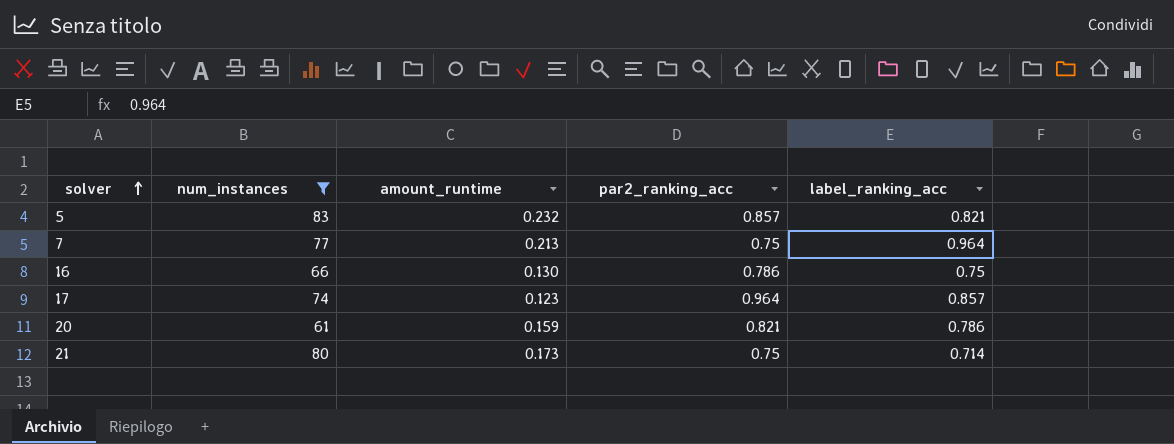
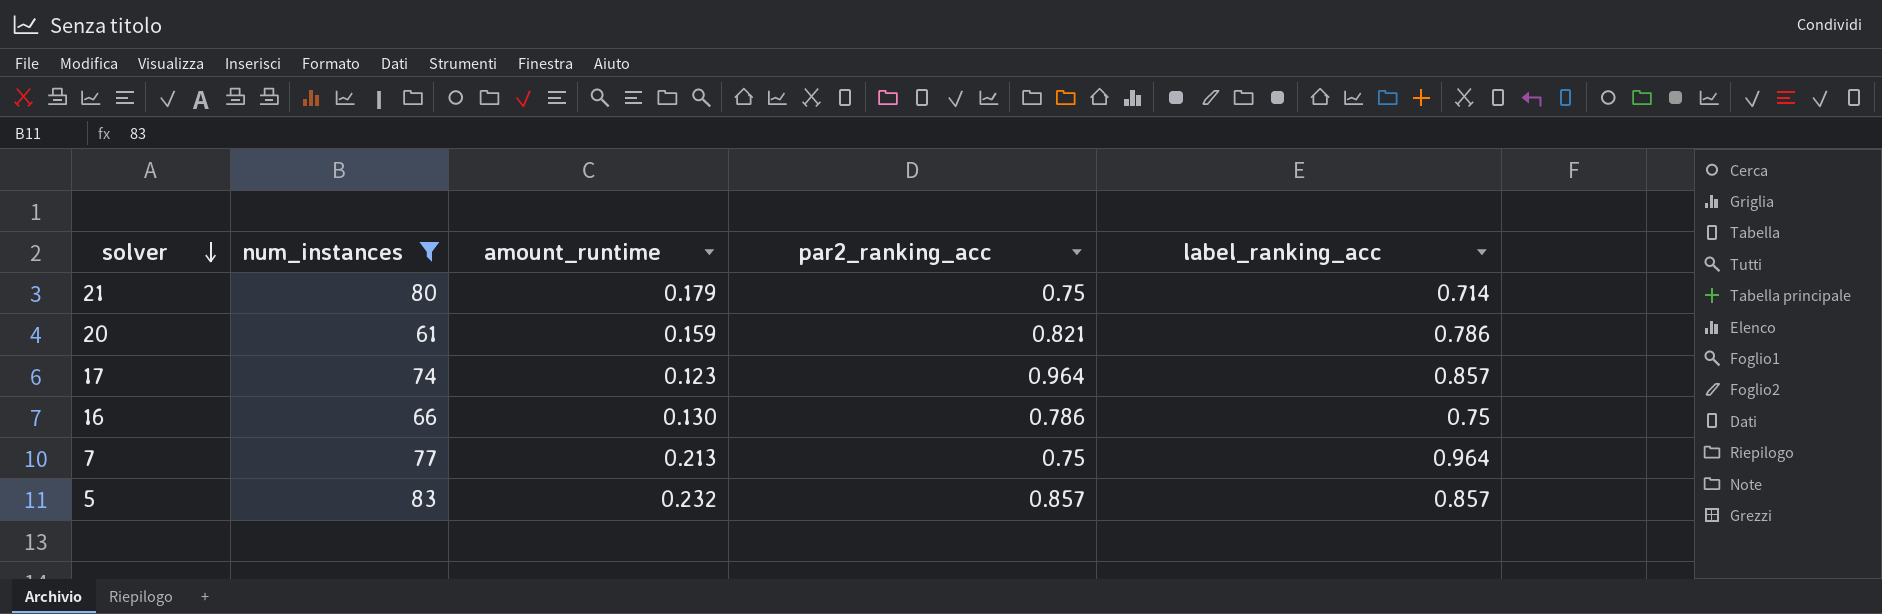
row order: solver ascending -> solver descending
21 | amount_runtime: 0.173 -> 0.179
5 | label_ranking_acc: 0.821 -> 0.857

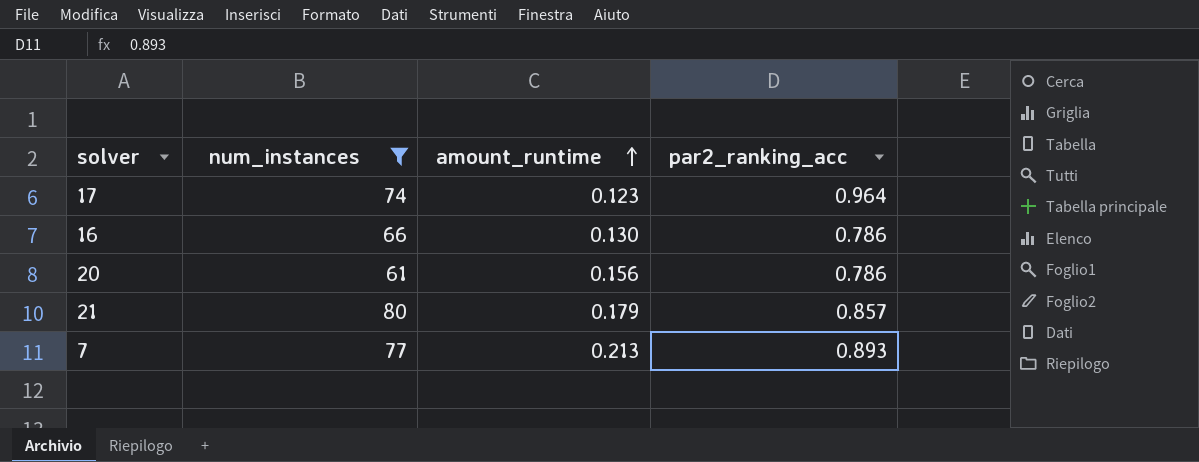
row order: solver descending -> amount_runtime ascending
column label_ranking_acc | position: 5 -> none
row 5: 83 | 0.232 | 0.857 | 0.857 -> none
20 | amount_runtime: 0.159 -> 0.156
20 | par2_ranking_acc: 0.821 -> 0.786
21 | par2_ranking_acc: 0.75 -> 0.857
7 | par2_ranking_acc: 0.75 -> 0.893

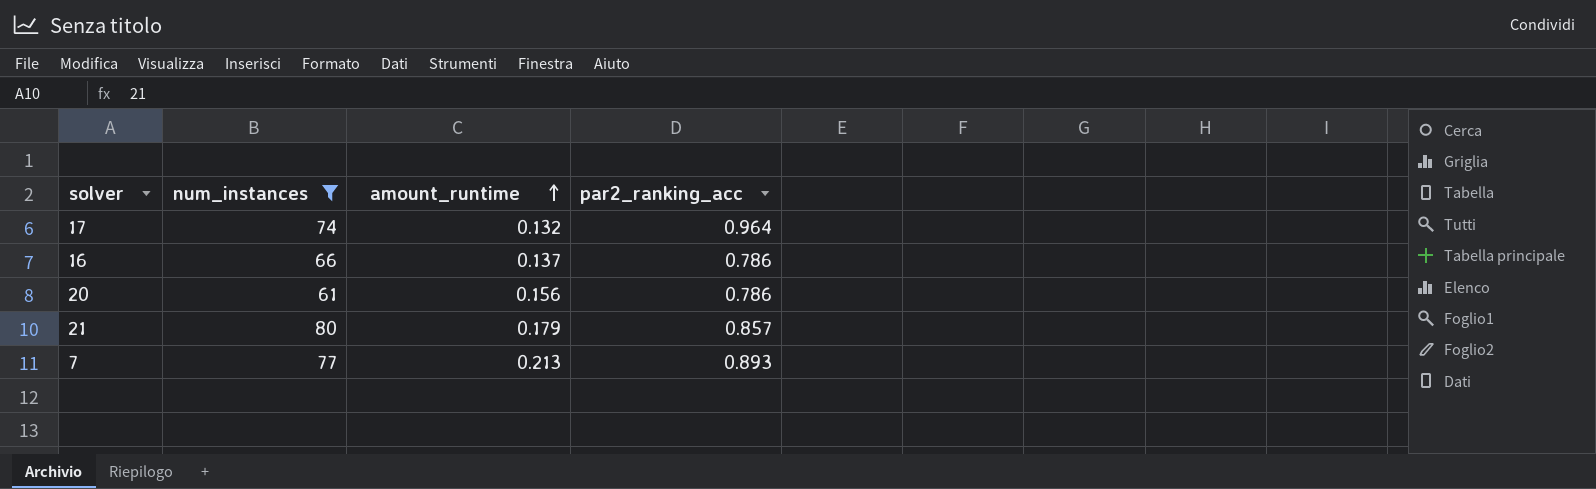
17 | amount_runtime: 0.123 -> 0.132
16 | amount_runtime: 0.130 -> 0.137

